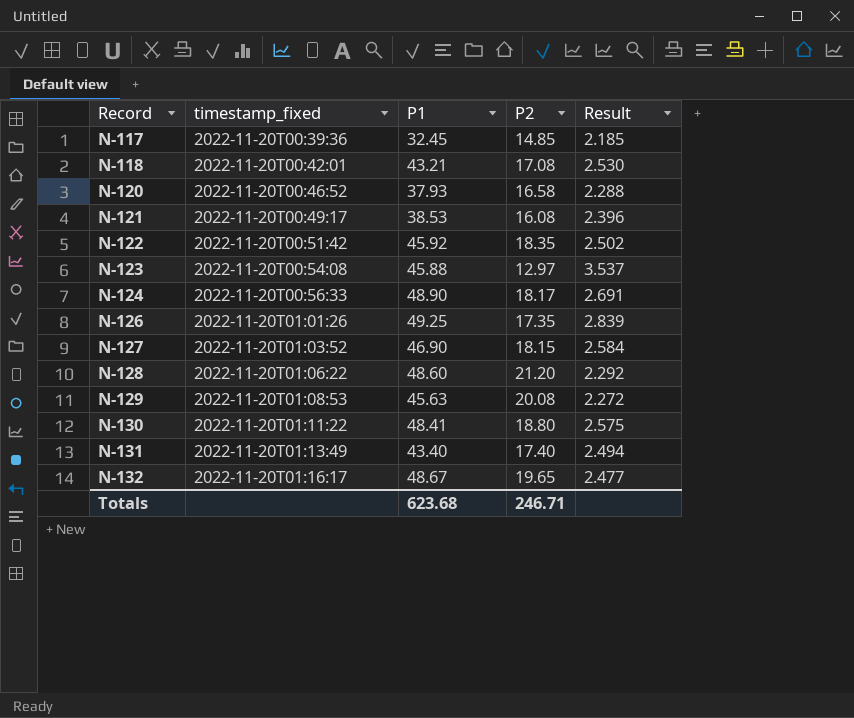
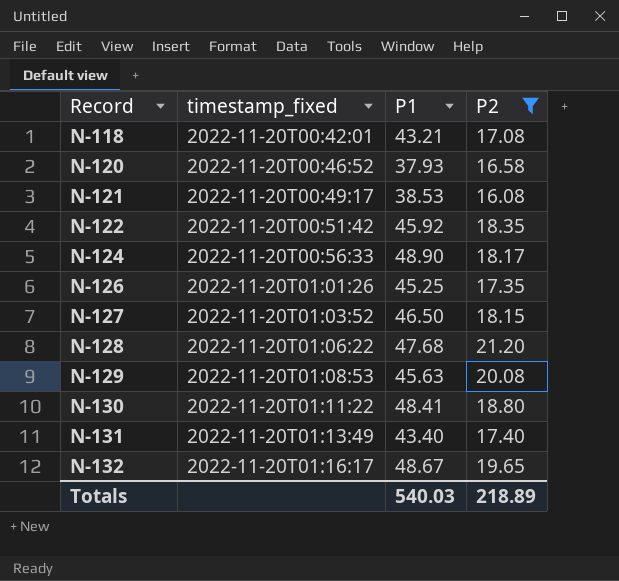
filter: none -> P2 >= 16.08
column Result | formula: [P1] / [P2] -> none
N-126 | P1: 49.25 -> 45.25
N-127 | P1: 46.90 -> 46.50
N-128 | P1: 48.60 -> 47.68
Totals | P1: 623.68 -> 540.03
Totals | P2: 246.71 -> 218.89

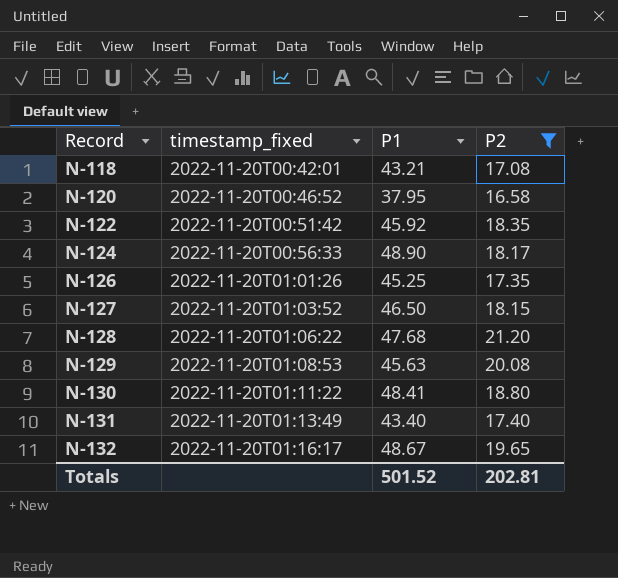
row N-121: 2022-11-20T00:49:17 | 38.53 | 16.08 -> none
N-120 | P1: 37.93 -> 37.95
Totals | P1: 540.03 -> 501.52
Totals | P2: 218.89 -> 202.81

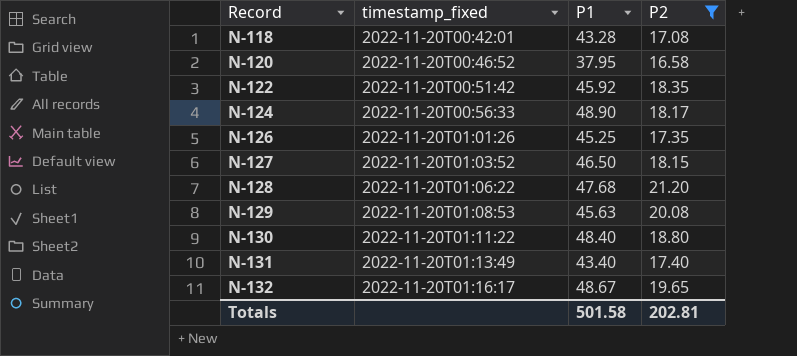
N-118 | P1: 43.21 -> 43.28
N-130 | P1: 48.41 -> 48.40
Totals | P1: 501.52 -> 501.58

